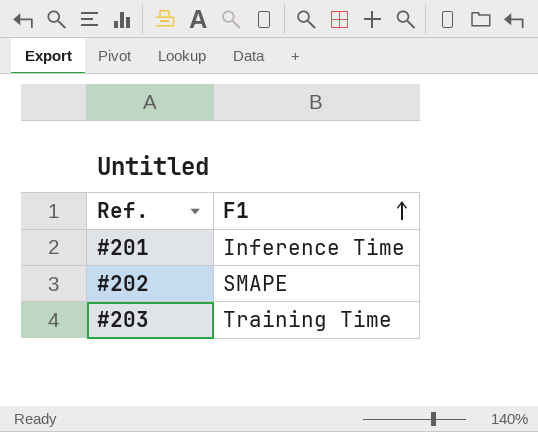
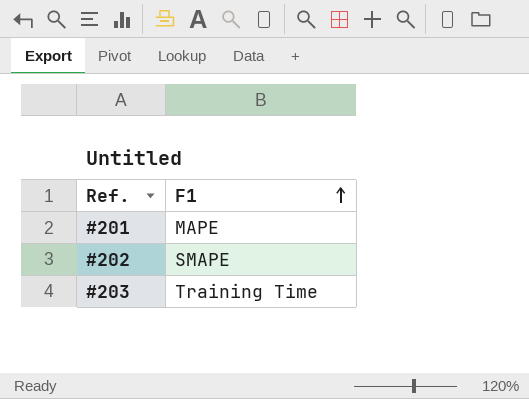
#201 | F1: Inference Time -> MAPE

